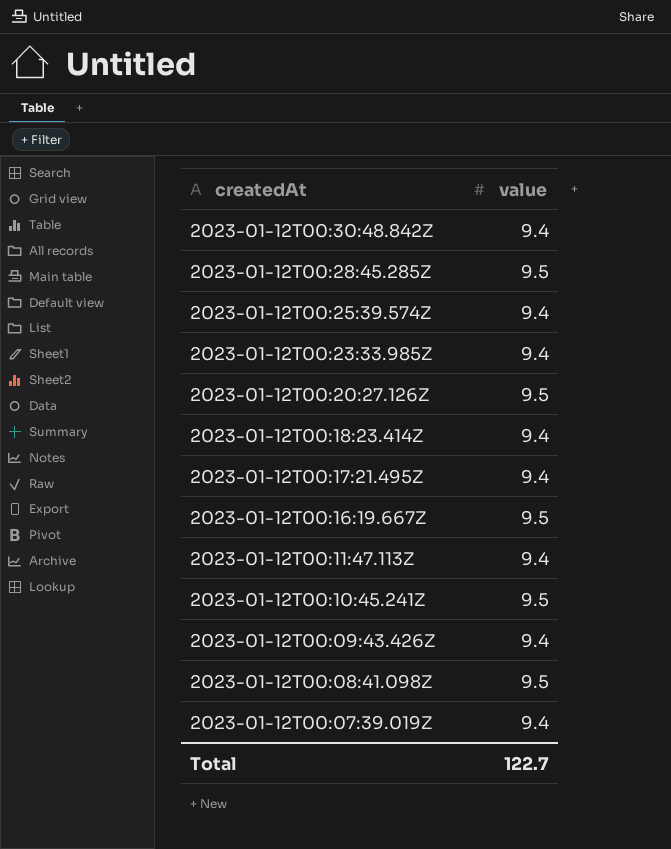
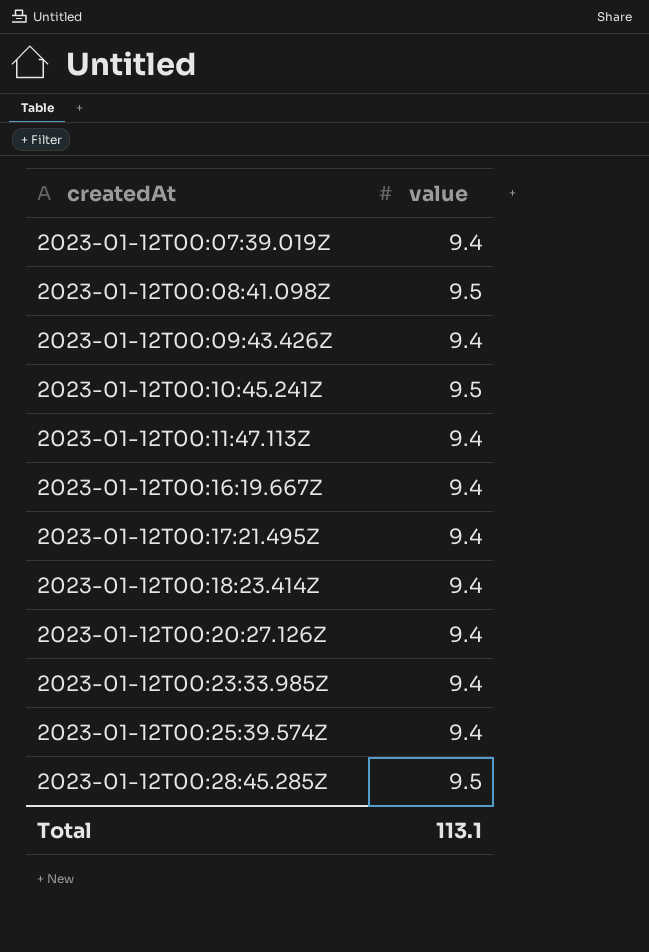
row order: createdAt descending -> createdAt ascending
row 2023-01-12T00:30:48.842Z: 9.4 -> none
2023-01-12T00:16:19.667Z | value: 9.5 -> 9.4
2023-01-12T00:20:27.126Z | value: 9.5 -> 9.4
Total | value: 122.7 -> 113.1

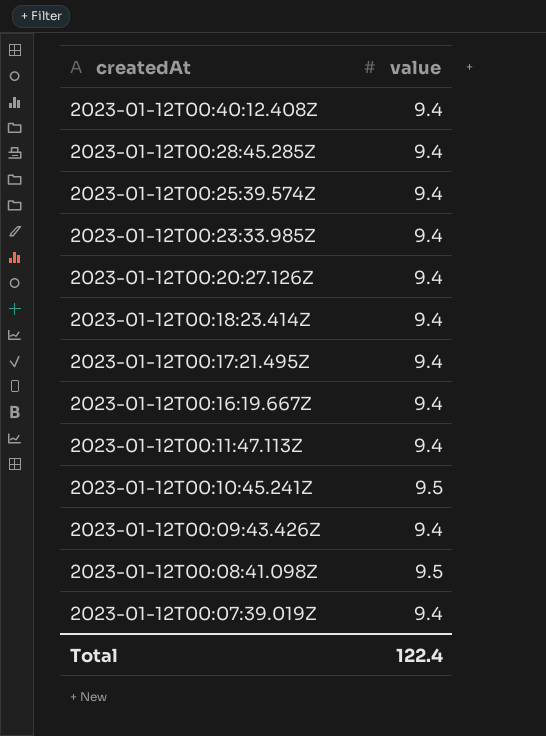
row order: createdAt ascending -> createdAt descending
row 2023-01-12T00:40:12.408Z: none -> 9.4
2023-01-12T00:28:45.285Z | value: 9.5 -> 9.4
Total | value: 113.1 -> 122.4

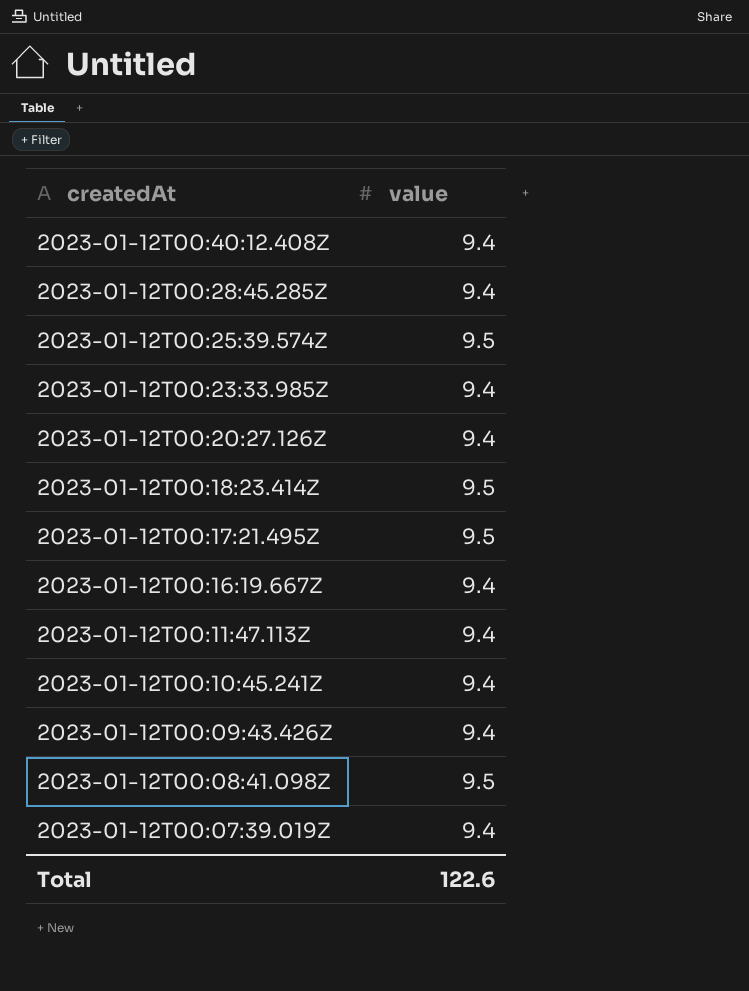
2023-01-12T00:25:39.574Z | value: 9.4 -> 9.5
2023-01-12T00:18:23.414Z | value: 9.4 -> 9.5
2023-01-12T00:17:21.495Z | value: 9.4 -> 9.5
2023-01-12T00:10:45.241Z | value: 9.5 -> 9.4
Total | value: 122.4 -> 122.6

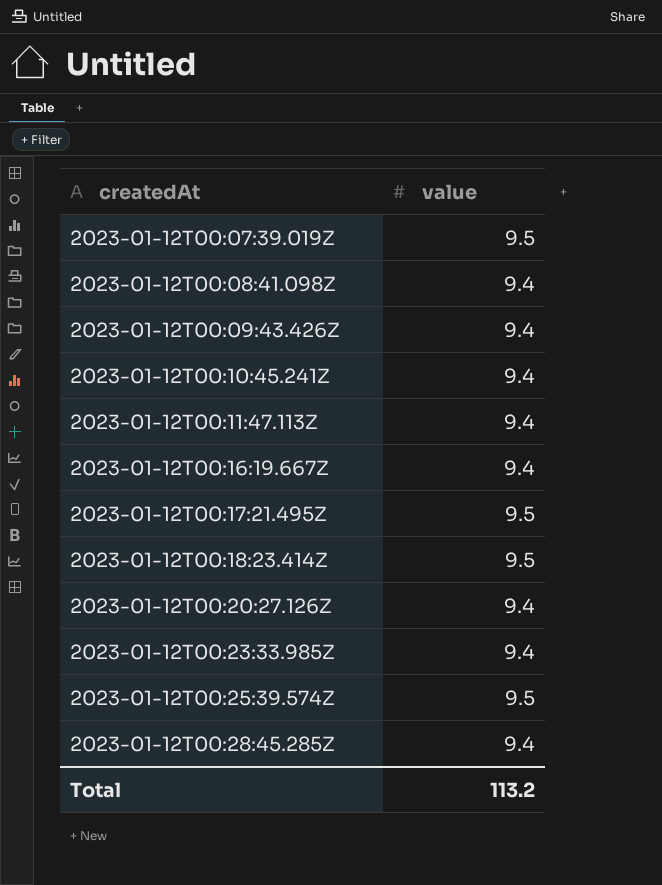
row order: createdAt descending -> createdAt ascending
row 2023-01-12T00:40:12.408Z: 9.4 -> none
2023-01-12T00:07:39.019Z | value: 9.4 -> 9.5
2023-01-12T00:08:41.098Z | value: 9.5 -> 9.4
Total | value: 122.6 -> 113.2

